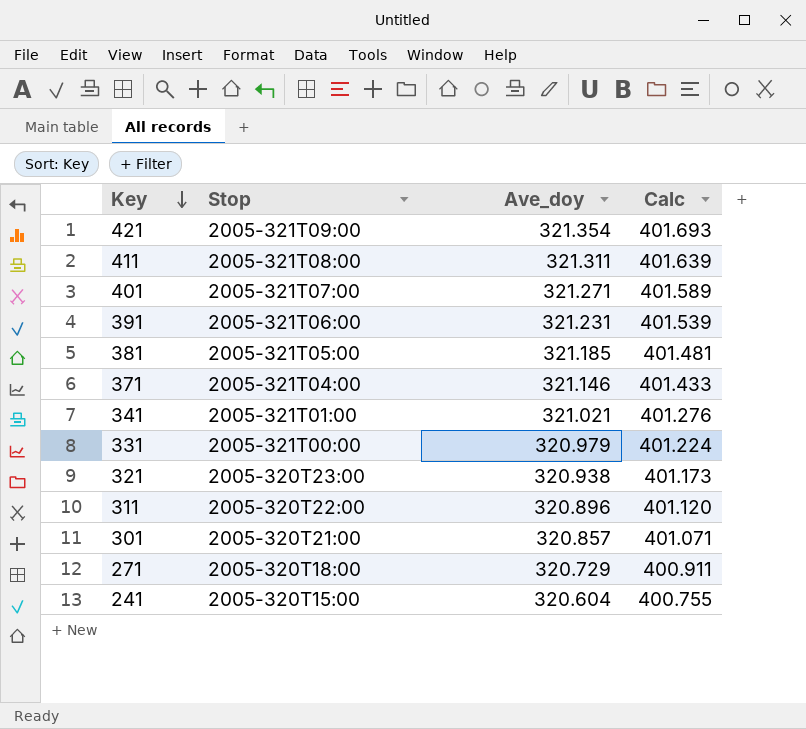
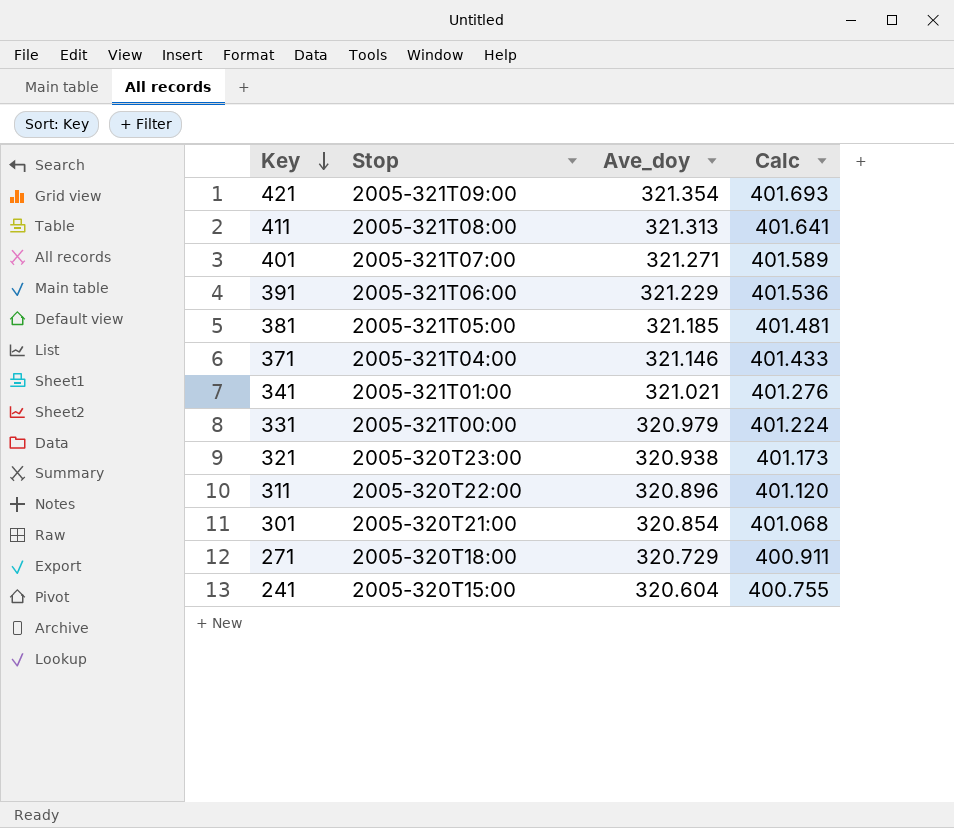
411 | Ave_doy: 321.311 -> 321.313
411 | Calc: 401.639 -> 401.641
391 | Ave_doy: 321.231 -> 321.229
391 | Calc: 401.539 -> 401.536
301 | Ave_doy: 320.857 -> 320.854
301 | Calc: 401.071 -> 401.068

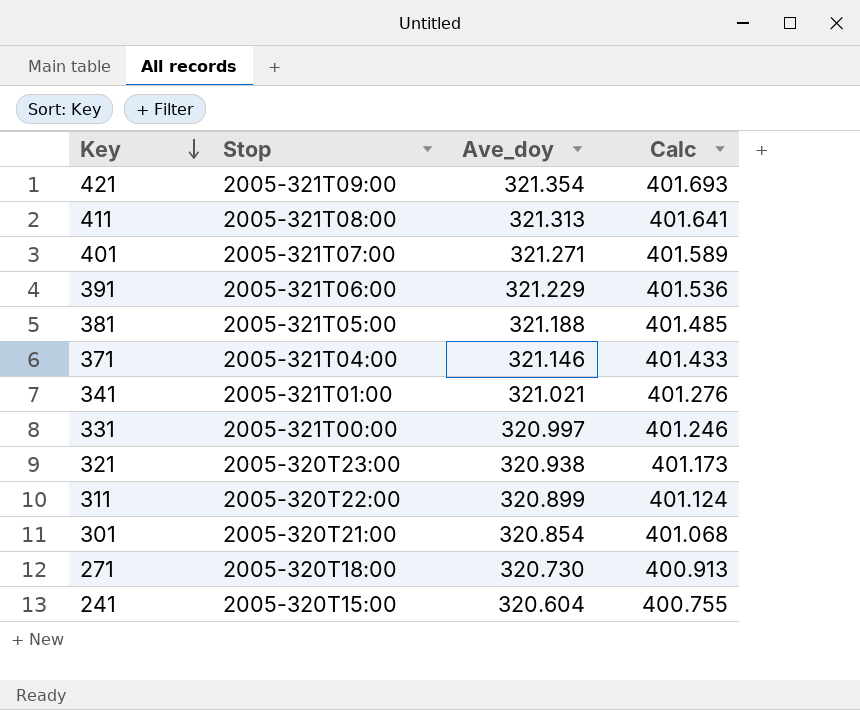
381 | Ave_doy: 321.185 -> 321.188
381 | Calc: 401.481 -> 401.485
331 | Ave_doy: 320.979 -> 320.997
331 | Calc: 401.224 -> 401.246
311 | Ave_doy: 320.896 -> 320.899
311 | Calc: 401.120 -> 401.124
271 | Ave_doy: 320.729 -> 320.730
271 | Calc: 400.911 -> 400.913

